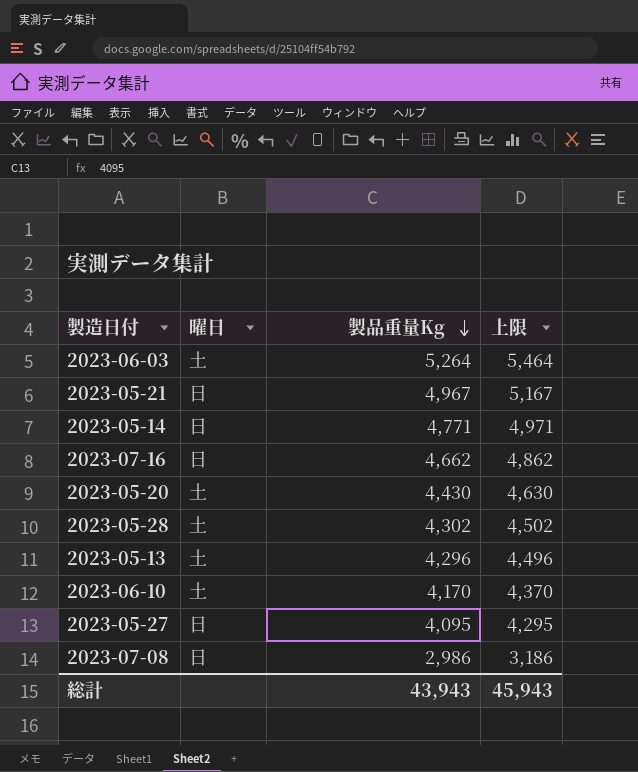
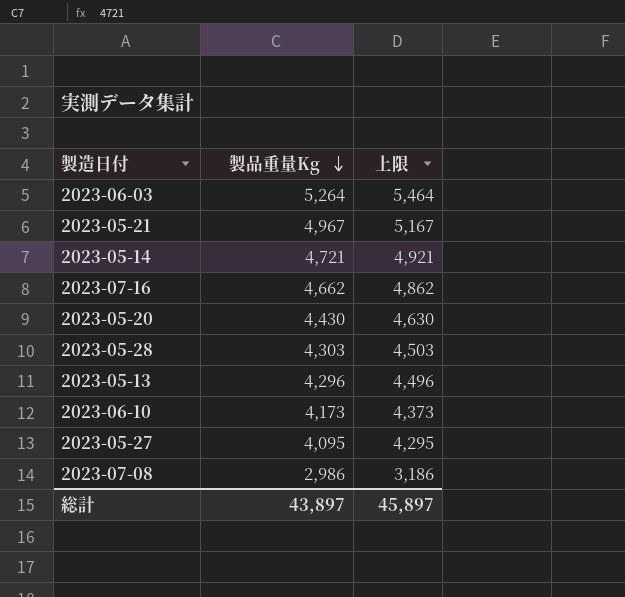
column 曜日 | position: 2 -> none
2023-05-14 | 製品重量Kg: 4,771 -> 4,721
2023-05-14 | 上限: 4,971 -> 4,921
2023-05-28 | 製品重量Kg: 4,302 -> 4,303
2023-05-28 | 上限: 4,502 -> 4,503
2023-06-10 | 製品重量Kg: 4,170 -> 4,173
2023-06-10 | 上限: 4,370 -> 4,373
総計 | 製品重量Kg: 43,943 -> 43,897
総計 | 上限: 45,943 -> 45,897

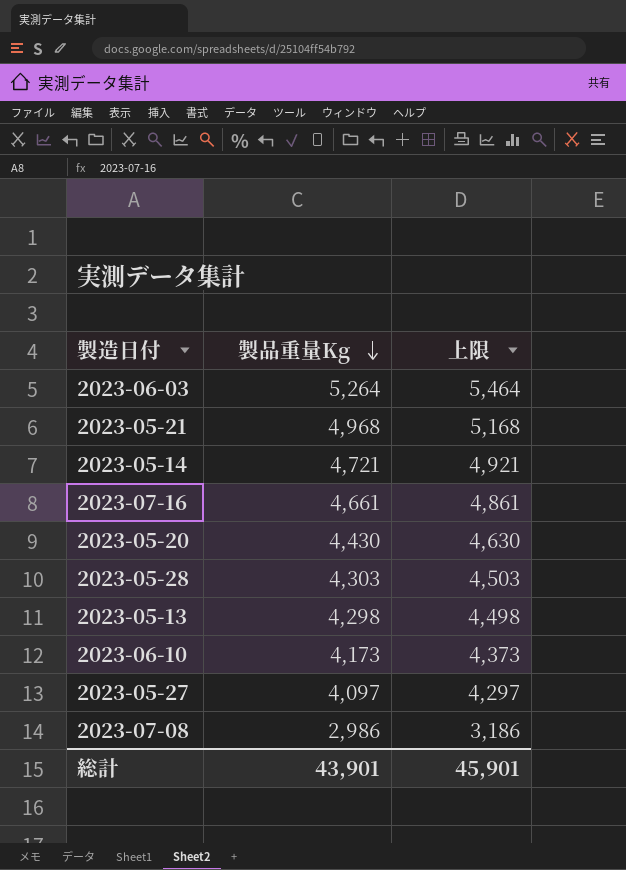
2023-05-21 | 製品重量Kg: 4,967 -> 4,968
2023-05-21 | 上限: 5,167 -> 5,168
2023-07-16 | 製品重量Kg: 4,662 -> 4,661
2023-07-16 | 上限: 4,862 -> 4,861
2023-05-13 | 製品重量Kg: 4,296 -> 4,298
2023-05-13 | 上限: 4,496 -> 4,498
2023-05-27 | 製品重量Kg: 4,095 -> 4,097
2023-05-27 | 上限: 4,295 -> 4,297
総計 | 製品重量Kg: 43,897 -> 43,901
総計 | 上限: 45,897 -> 45,901

